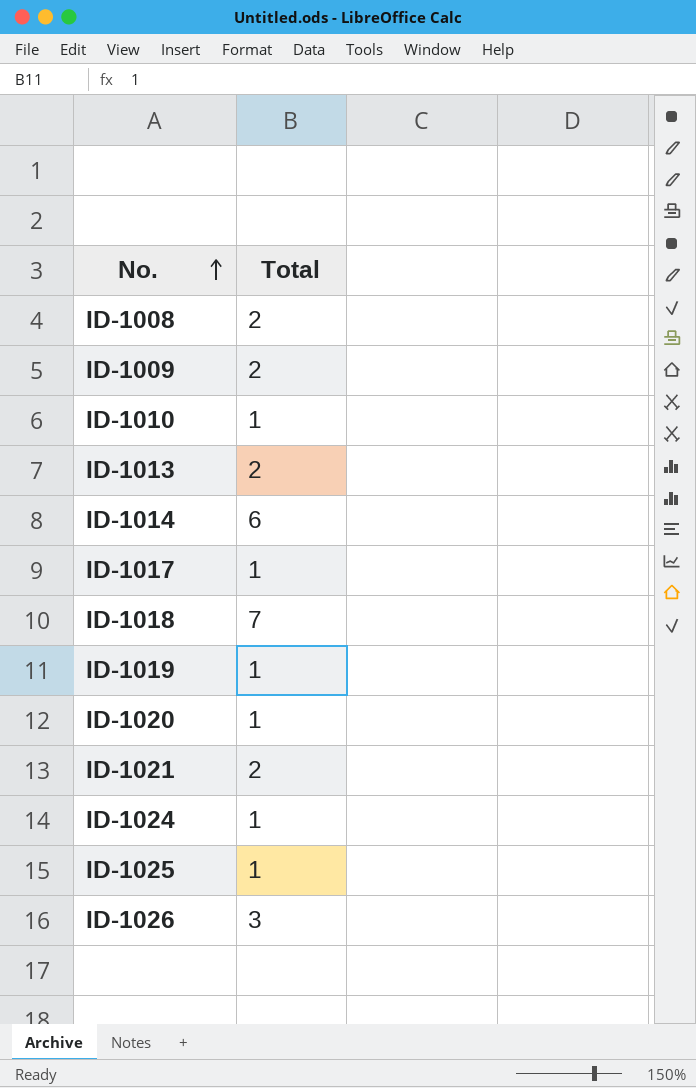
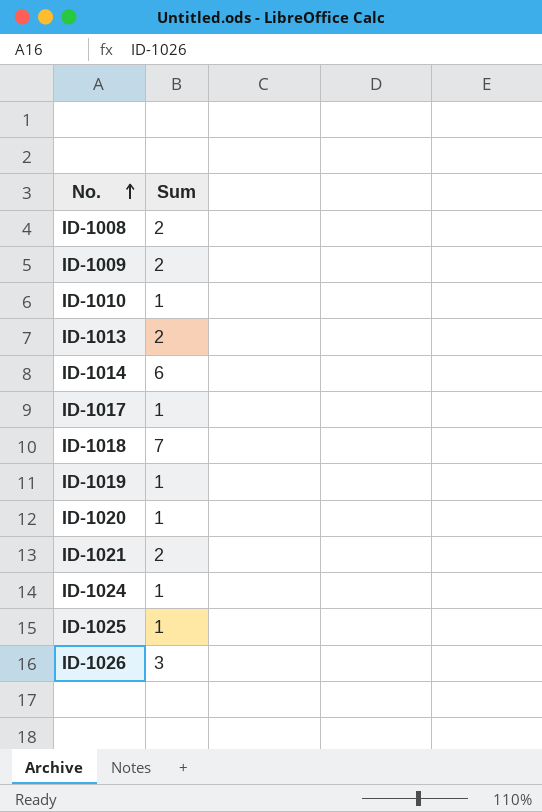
column name: Total -> Sum

